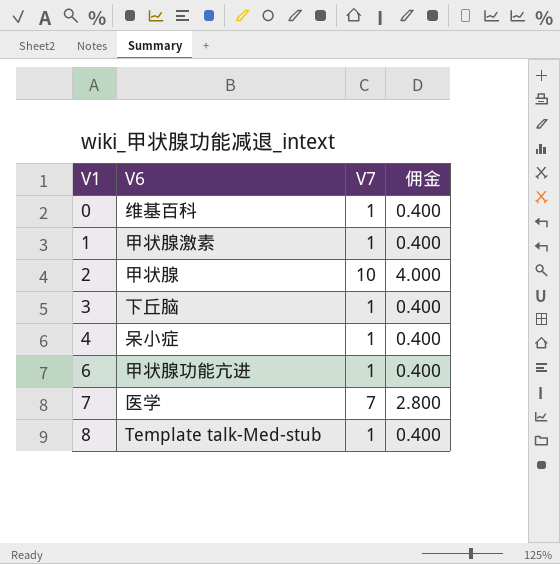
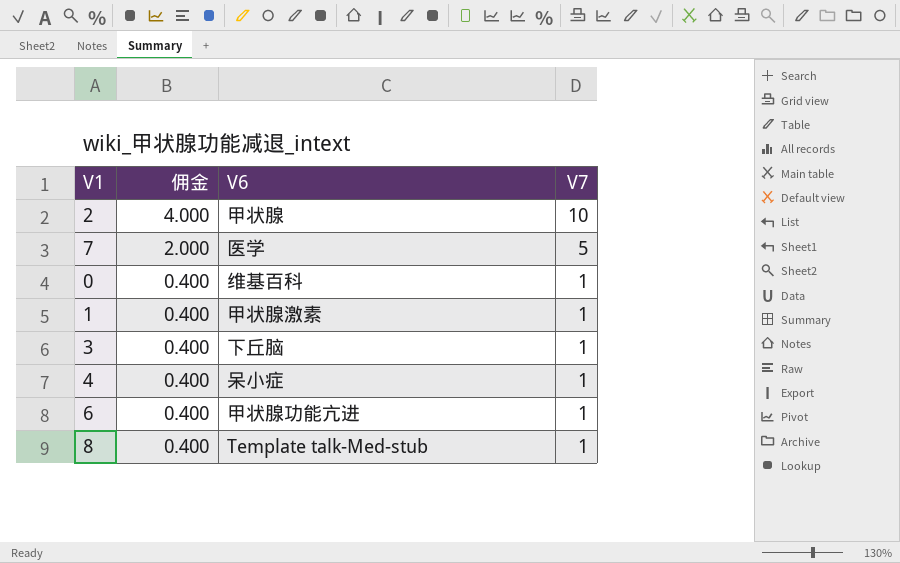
row order: V1 ascending -> 佣金 descending
column 佣金 | position: 4 -> 2
7 | 佣金: 2.800 -> 2.000
7 | V7: 7 -> 5

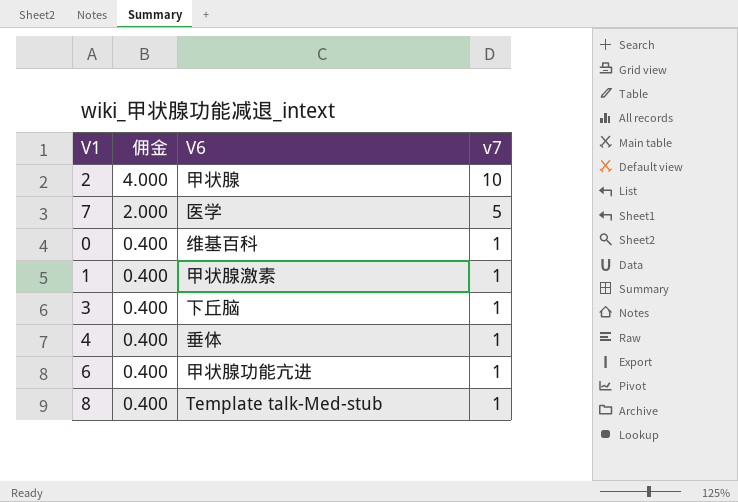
column name: V7 -> v7
4 | V6: 呆小症 -> 垂体

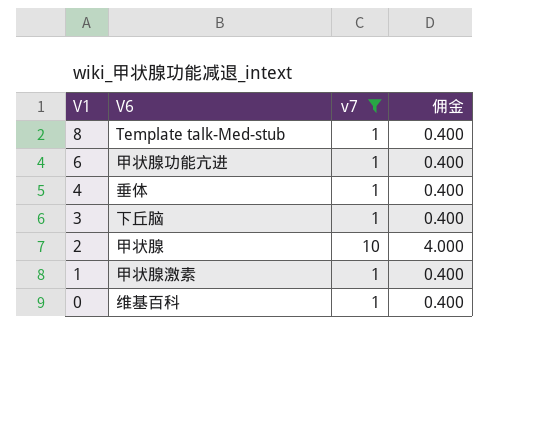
filter: none -> v7 != 5
row order: 佣金 descending -> V1 descending
column 佣金 | position: 2 -> 4

